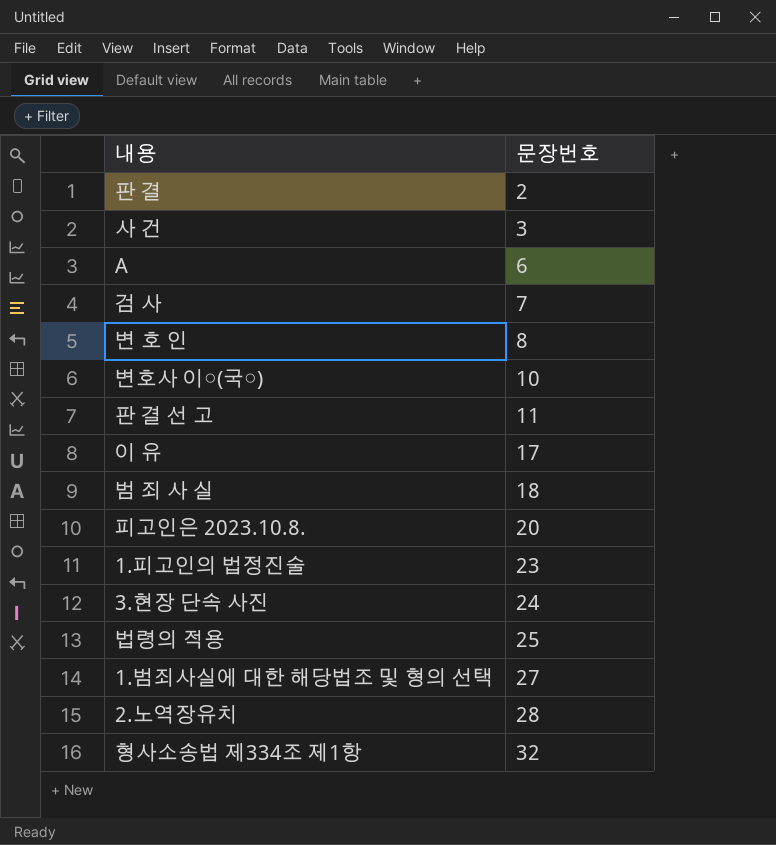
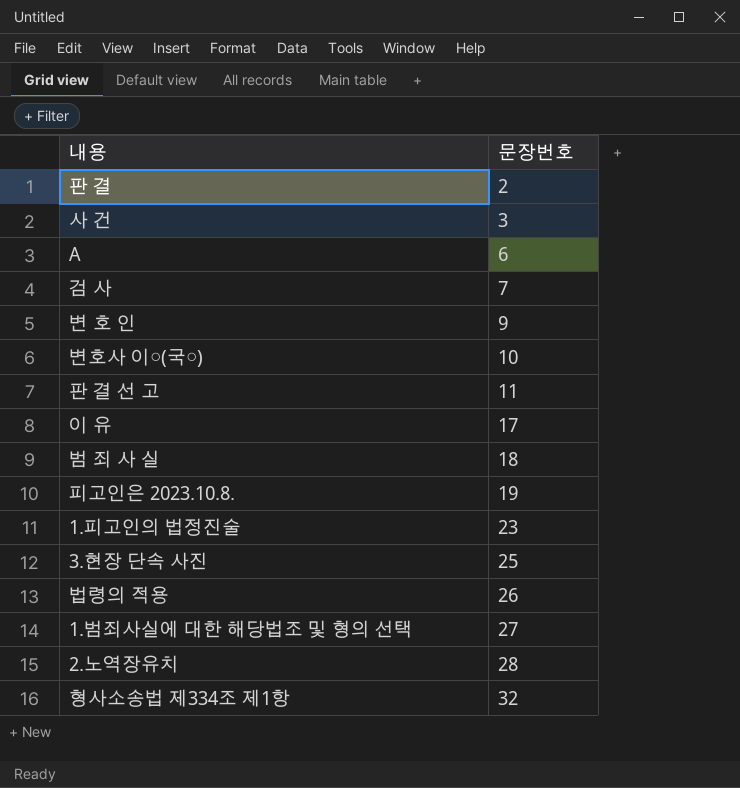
변 호 인 | 문장번호: 8 -> 9
피고인은 2023.10.8. | 문장번호: 20 -> 19
3.현장 단속 사진 | 문장번호: 24 -> 25
법령의 적용 | 문장번호: 25 -> 26

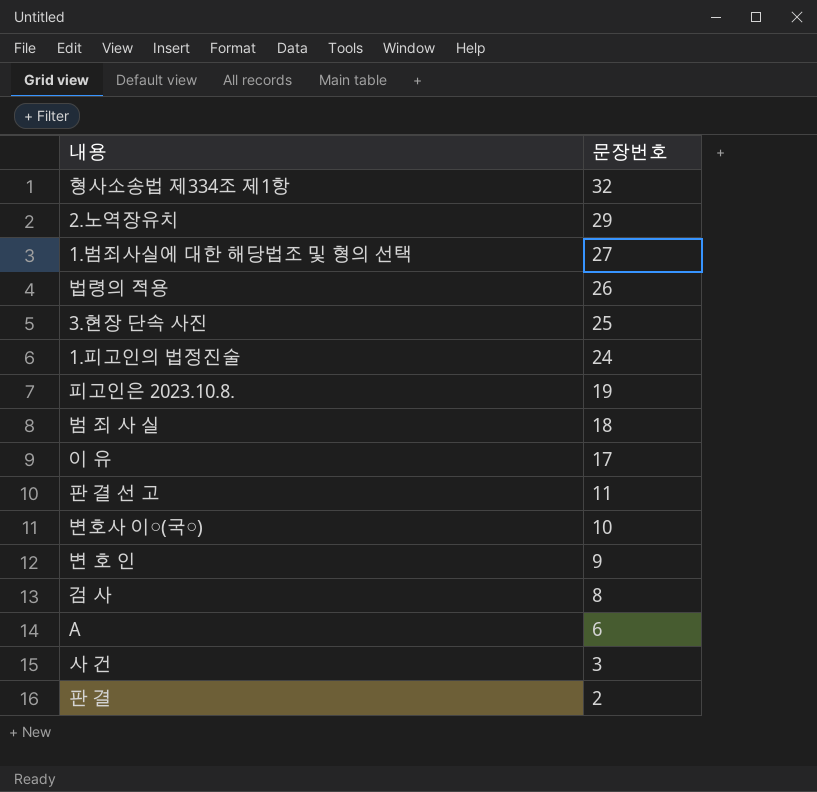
row order: 문장번호 ascending -> 문장번호 descending
2.노역장유치 | 문장번호: 28 -> 29
1.피고인의 법정진술 | 문장번호: 23 -> 24
검 사 | 문장번호: 7 -> 8

